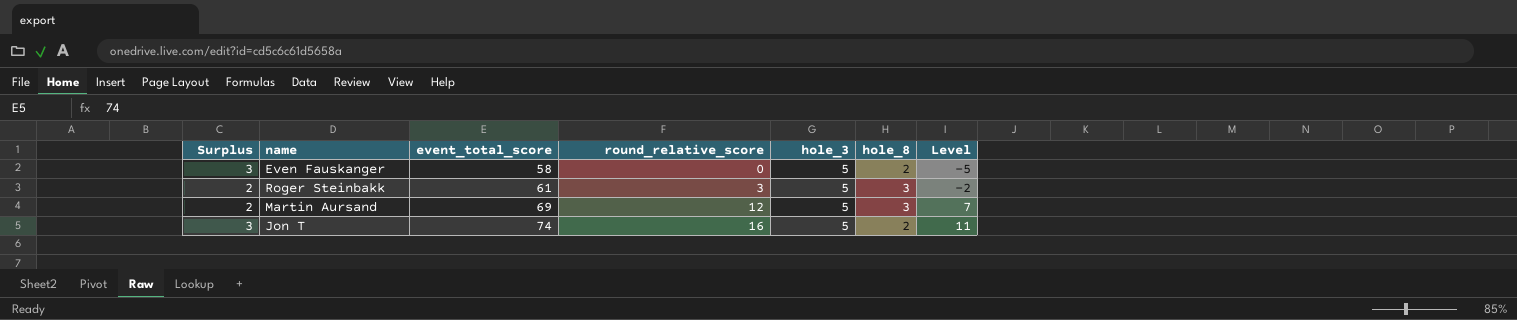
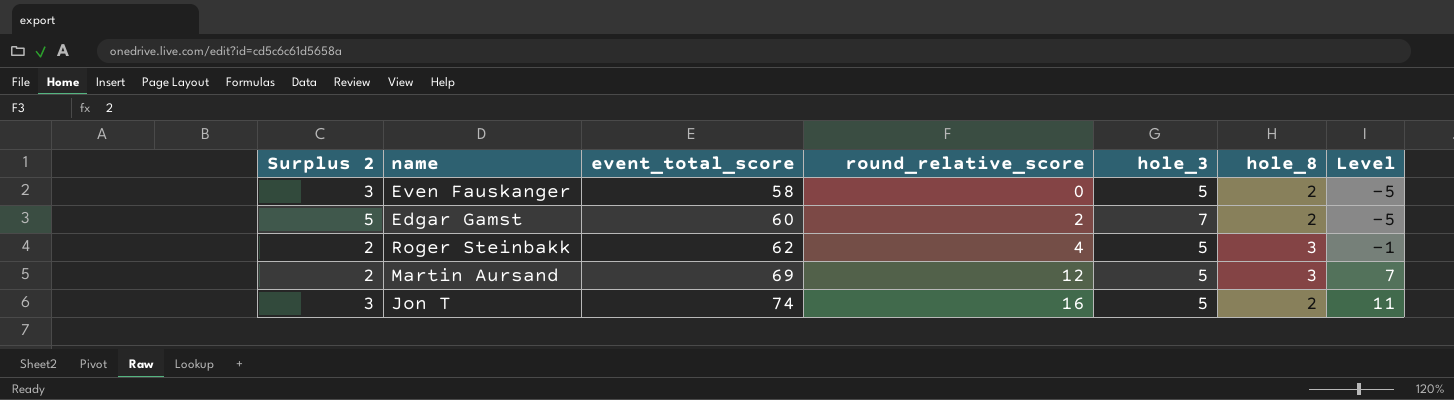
column name: Surplus -> Surplus 2
row Edgar Gamst: none -> 5 | 60 | 2 | 7 | 2 | -5
Roger Steinbakk | event_total_score: 61 -> 62
Roger Steinbakk | round_relative_score: 3 -> 4
Roger Steinbakk | Level: -2 -> -1

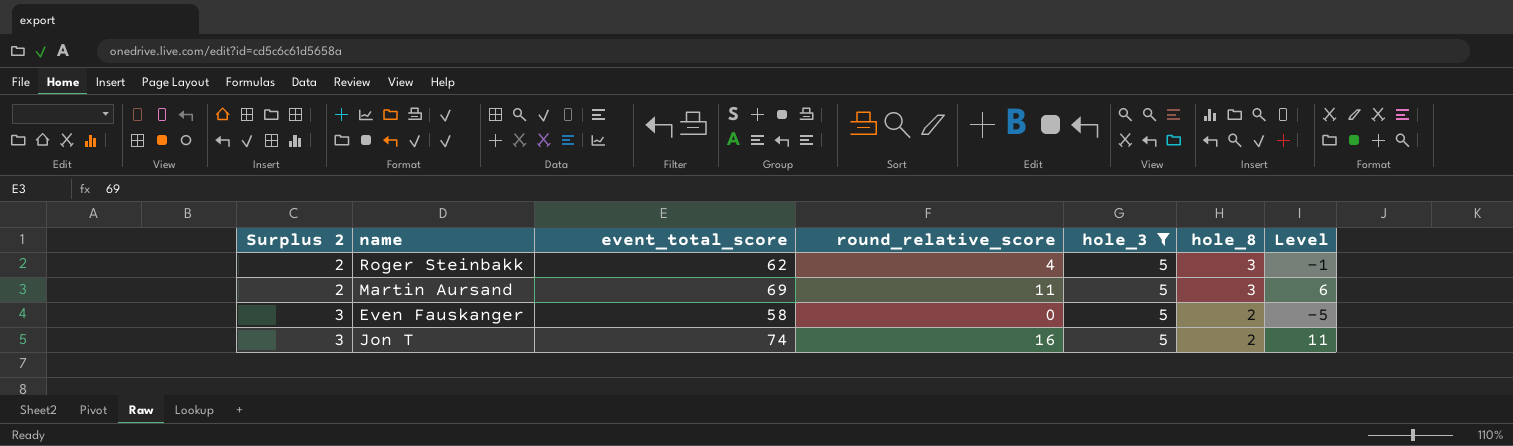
filter: none -> hole_3 = 5
row order: event_total_score ascending -> Surplus 2 ascending
Martin Aursand | round_relative_score: 12 -> 11
Martin Aursand | Level: 7 -> 6

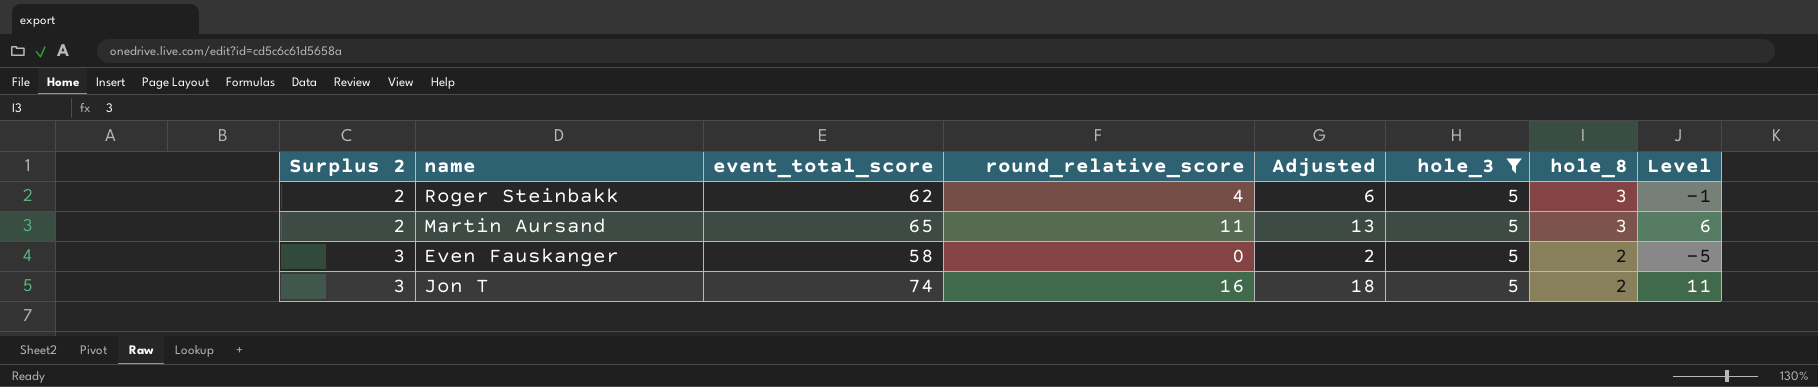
column Adjusted | formula: none -> [round_relative_score] + 2
Martin Aursand | event_total_score: 69 -> 65

